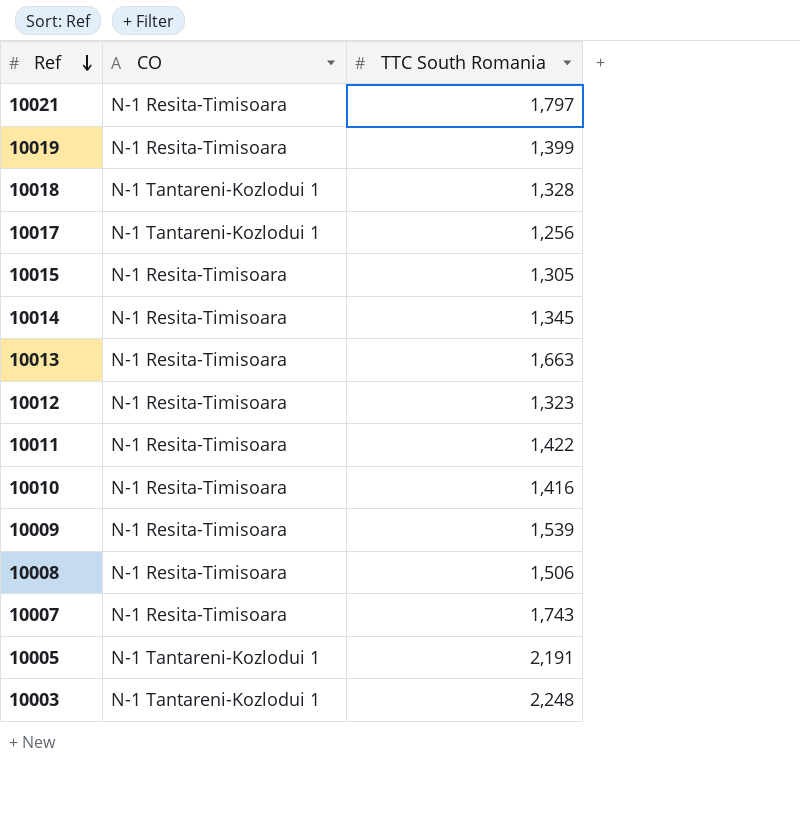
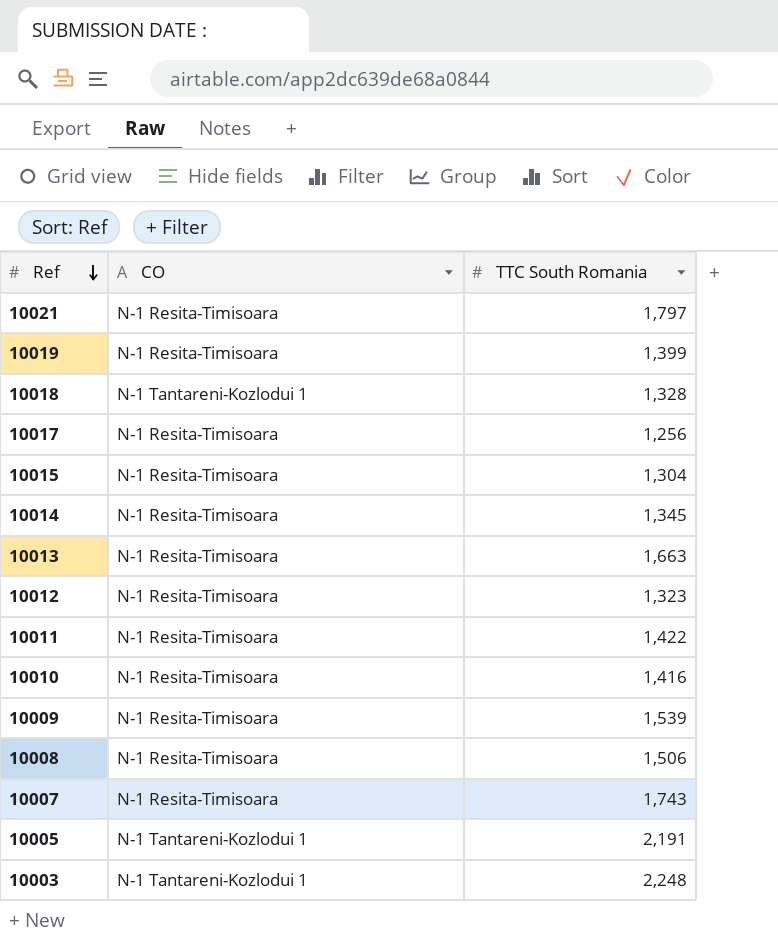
10017 | CO: N-1 Tantareni-Kozlodui 1 -> N-1 Resita-Timisoara
10015 | TTC South Romania: 1,305 -> 1,304

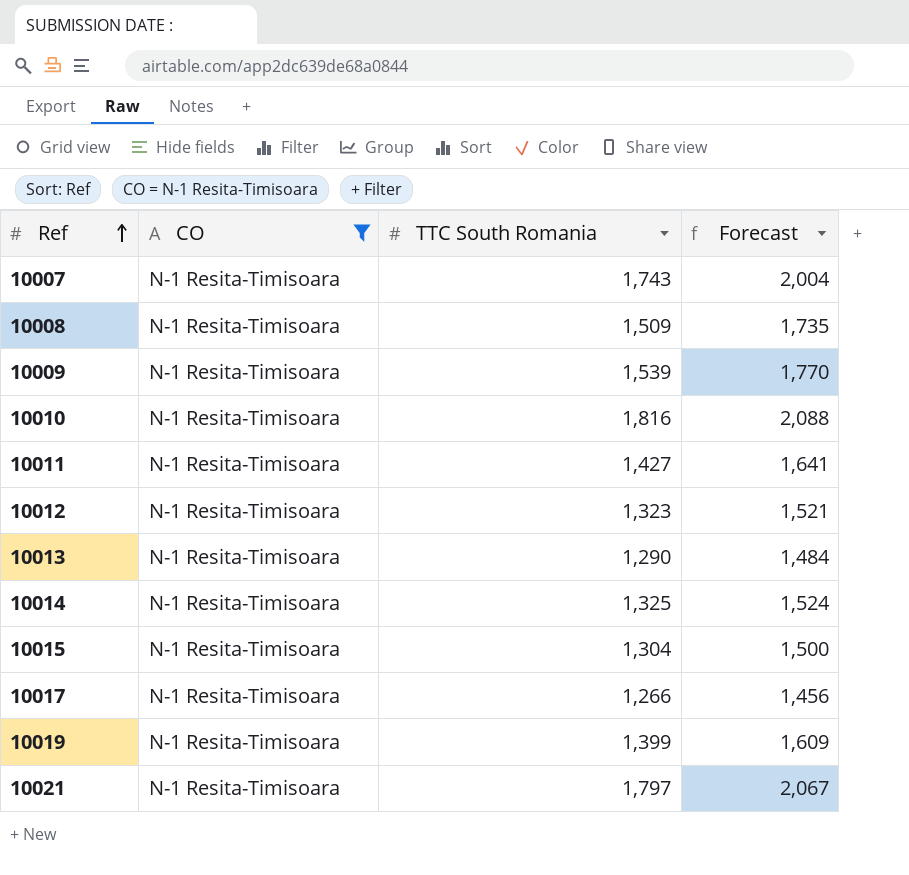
filter: none -> CO = N-1 Resita-Timisoara
row order: Ref descending -> Ref ascending
column Forecast | formula: none -> [TTC South Romania] * 1.15
10008 | TTC South Romania: 1,506 -> 1,509
10010 | TTC South Romania: 1,416 -> 1,816
10011 | TTC South Romania: 1,422 -> 1,427
10013 | TTC South Romania: 1,663 -> 1,290
10014 | TTC South Romania: 1,345 -> 1,325
10017 | TTC South Romania: 1,256 -> 1,266

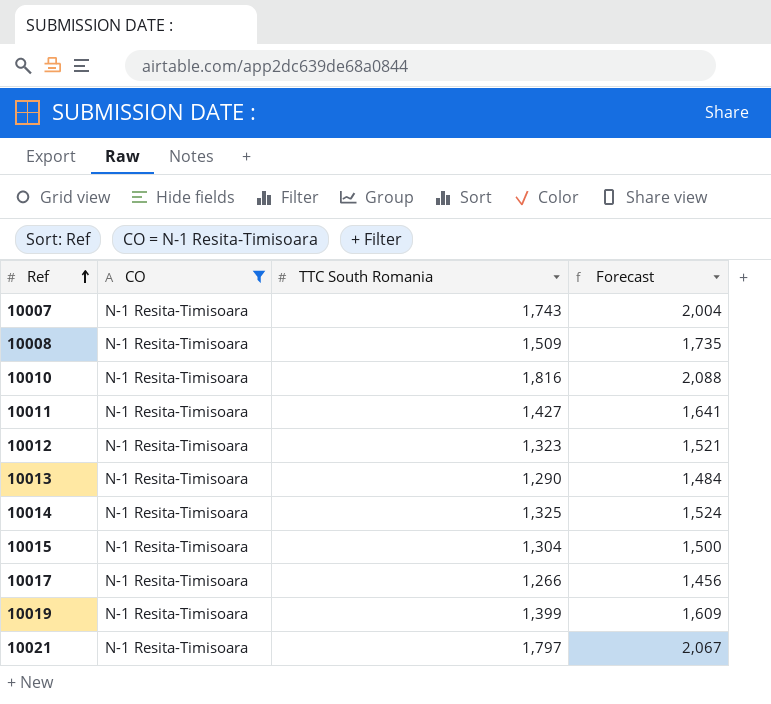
row 10009: N-1 Resita-Timisoara | 1,539 | 1,770 -> none

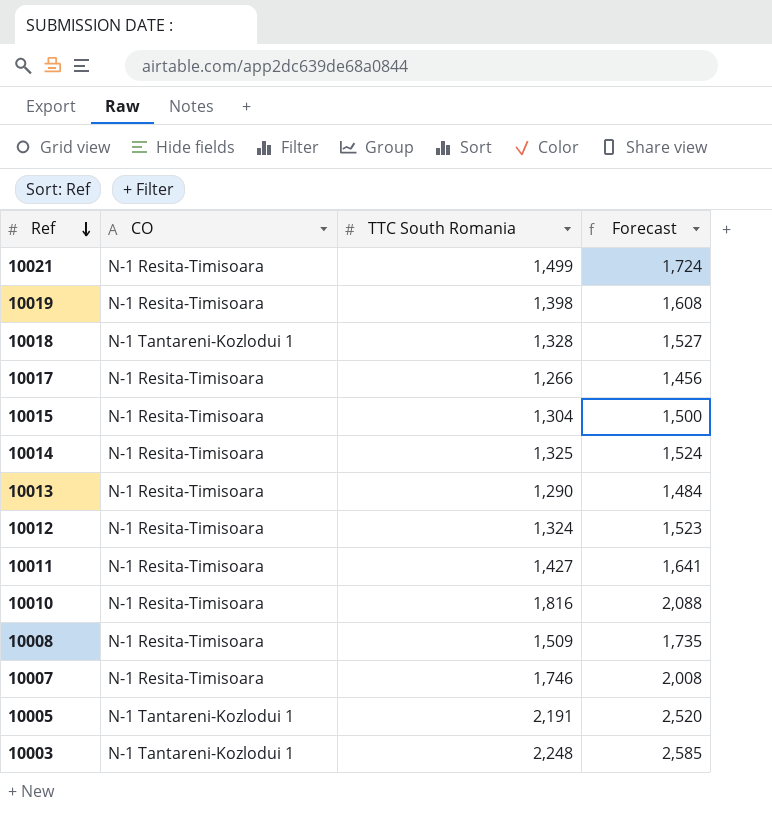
filter: CO = N-1 Resita-Timisoara -> none
row order: Ref ascending -> Ref descending
10021 | TTC South Romania: 1,797 -> 1,499
10021 | Forecast: 2,067 -> 1,724
10019 | TTC South Romania: 1,399 -> 1,398
10019 | Forecast: 1,609 -> 1,608
10012 | TTC South Romania: 1,323 -> 1,324
10012 | Forecast: 1,521 -> 1,523
10007 | TTC South Romania: 1,743 -> 1,746
10007 | Forecast: 2,004 -> 2,008

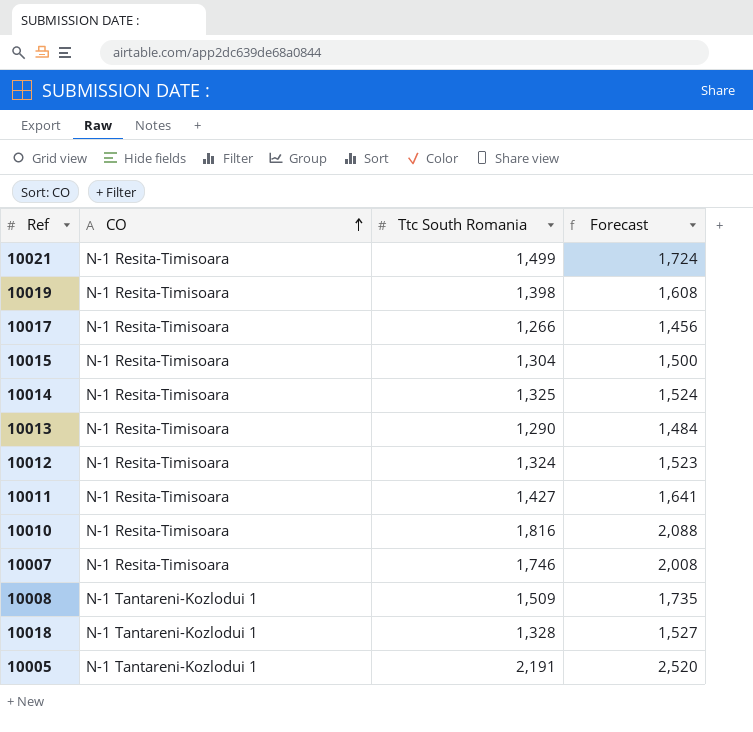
row order: Ref descending -> CO ascending
column name: TTC South Romania -> Ttc South Romania
row 10003: N-1 Tantareni-Kozlodui 1 | 2,248 | 2,585 -> none
10008 | CO: N-1 Resita-Timisoara -> N-1 Tantareni-Kozlodui 1

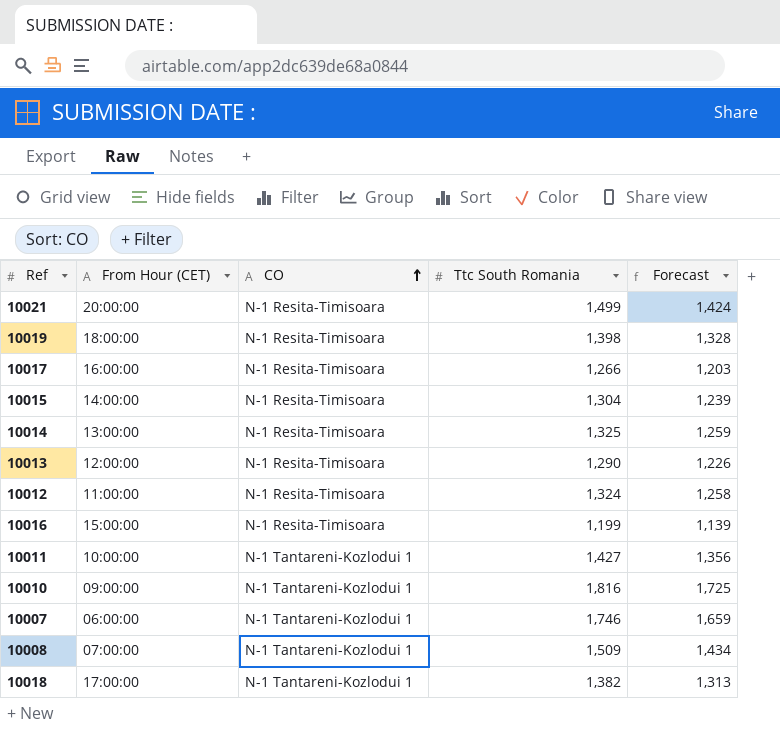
column From Hour (CET) | position: none -> 2
column Forecast | formula: [Ttc South Romania] * 1.15 -> [Ttc South Romania] * 0.95
row 10005: N-1 Tantareni-Kozlodui 1 | 2,191 | 2,520 -> none
row 10016: none -> 15:00:00 | N-1 Resita-Timisoara | 1,199 | 1,139
10011 | CO: N-1 Resita-Timisoara -> N-1 Tantareni-Kozlodui 1
10010 | CO: N-1 Resita-Timisoara -> N-1 Tantareni-Kozlodui 1
10007 | CO: N-1 Resita-Timisoara -> N-1 Tantareni-Kozlodui 1
10018 | Ttc South Romania: 1,328 -> 1,382

